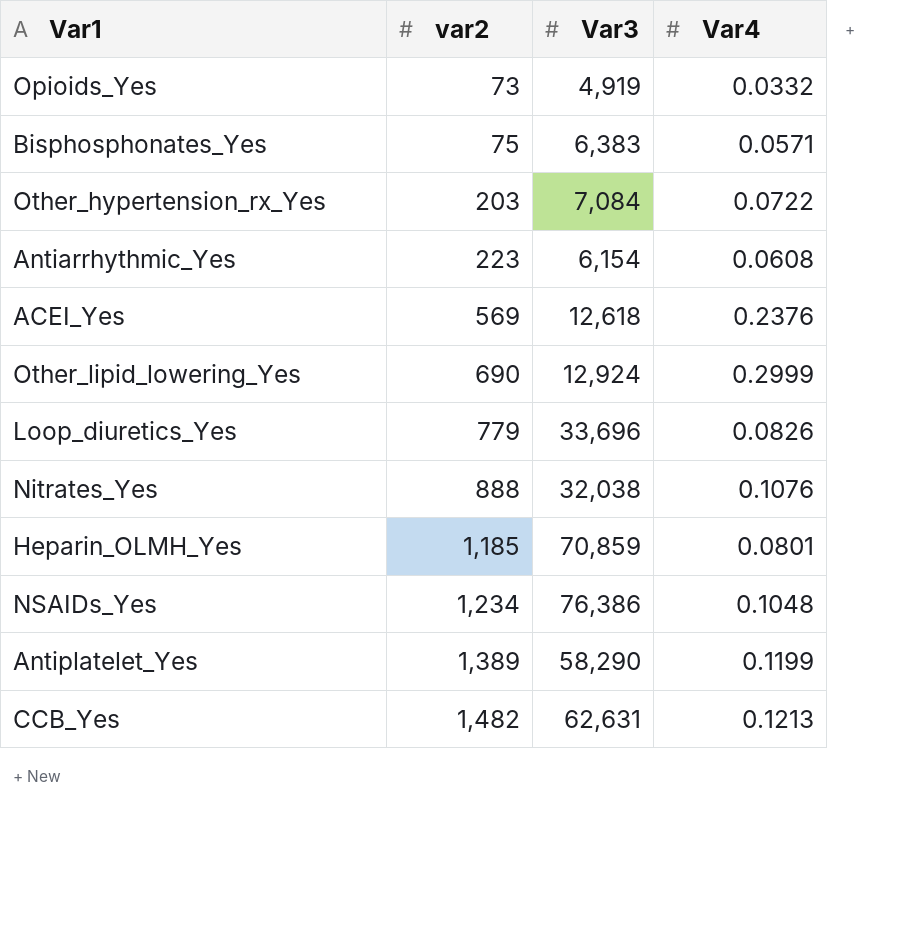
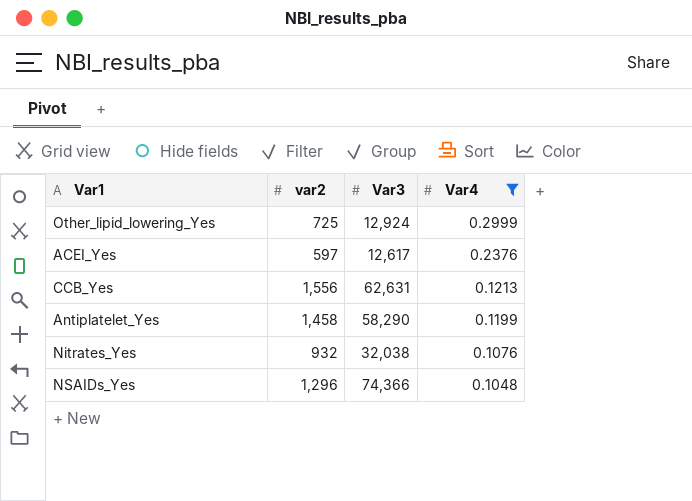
filter: none -> Var4 >= 0.1048
row order: var2 ascending -> Var4 descending
Other_lipid_lowering_Yes | var2: 690 -> 725
ACEI_Yes | var2: 569 -> 597
ACEI_Yes | Var3: 12,618 -> 12,617
CCB_Yes | var2: 1,482 -> 1,556
Antiplatelet_Yes | var2: 1,389 -> 1,458
Nitrates_Yes | var2: 888 -> 932
NSAIDs_Yes | var2: 1,234 -> 1,296
NSAIDs_Yes | Var3: 76,386 -> 74,366

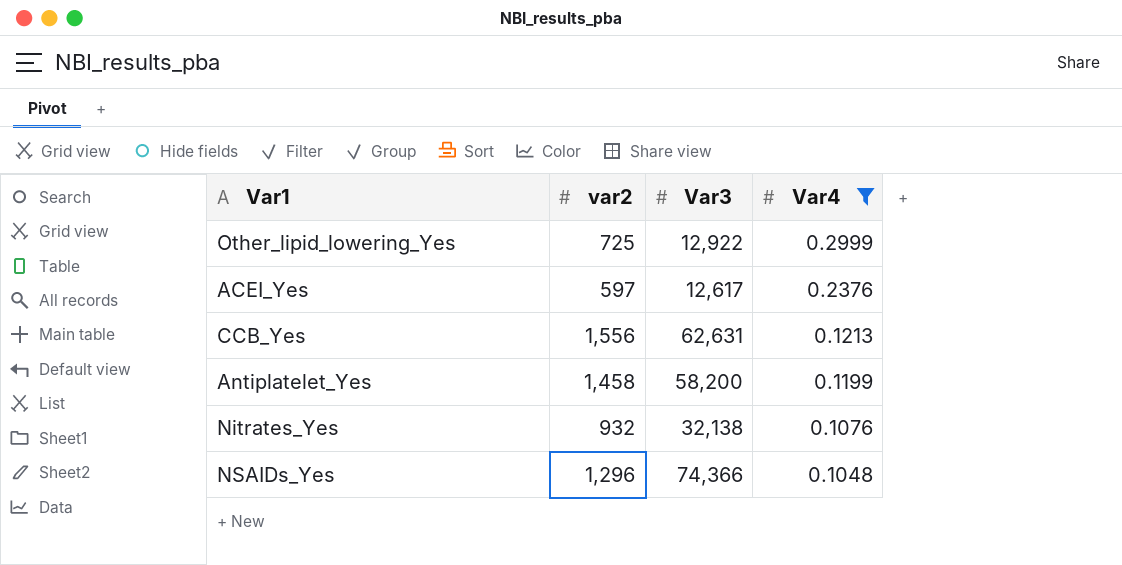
Other_lipid_lowering_Yes | Var3: 12,924 -> 12,922
Antiplatelet_Yes | Var3: 58,290 -> 58,200
Nitrates_Yes | Var3: 32,038 -> 32,138

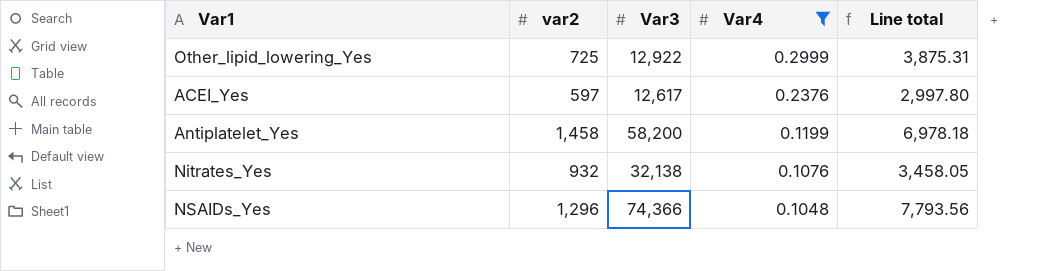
column Line total | formula: none -> [Var3] * [Var4]
row CCB_Yes: 1,556 | 62,631 | 0.1213 -> none

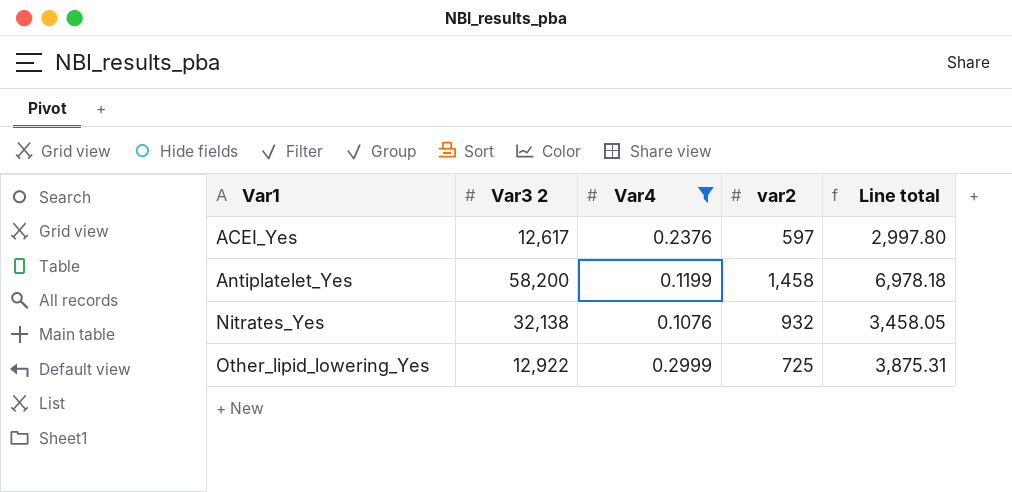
row order: Var4 descending -> Var1 ascending
column name: Var3 -> Var3 2
column var2 | position: 2 -> 4
row NSAIDs_Yes: 1,296 | 74,366 | 0.1048 | 7,793.56 -> none

